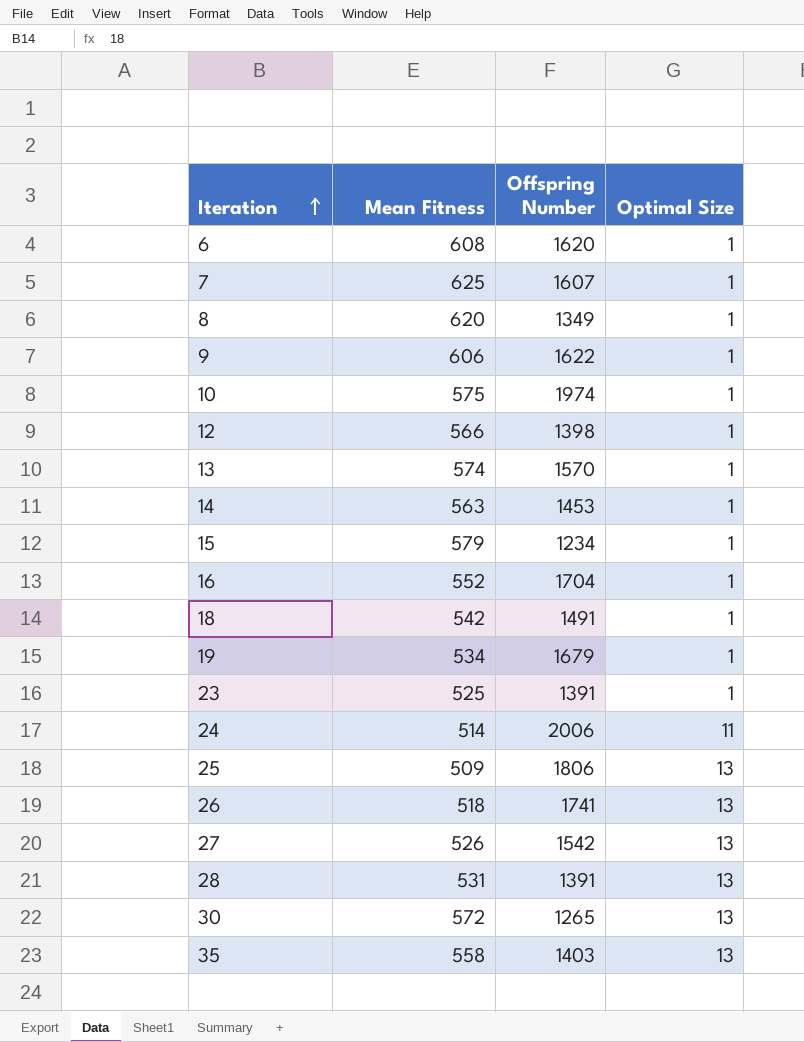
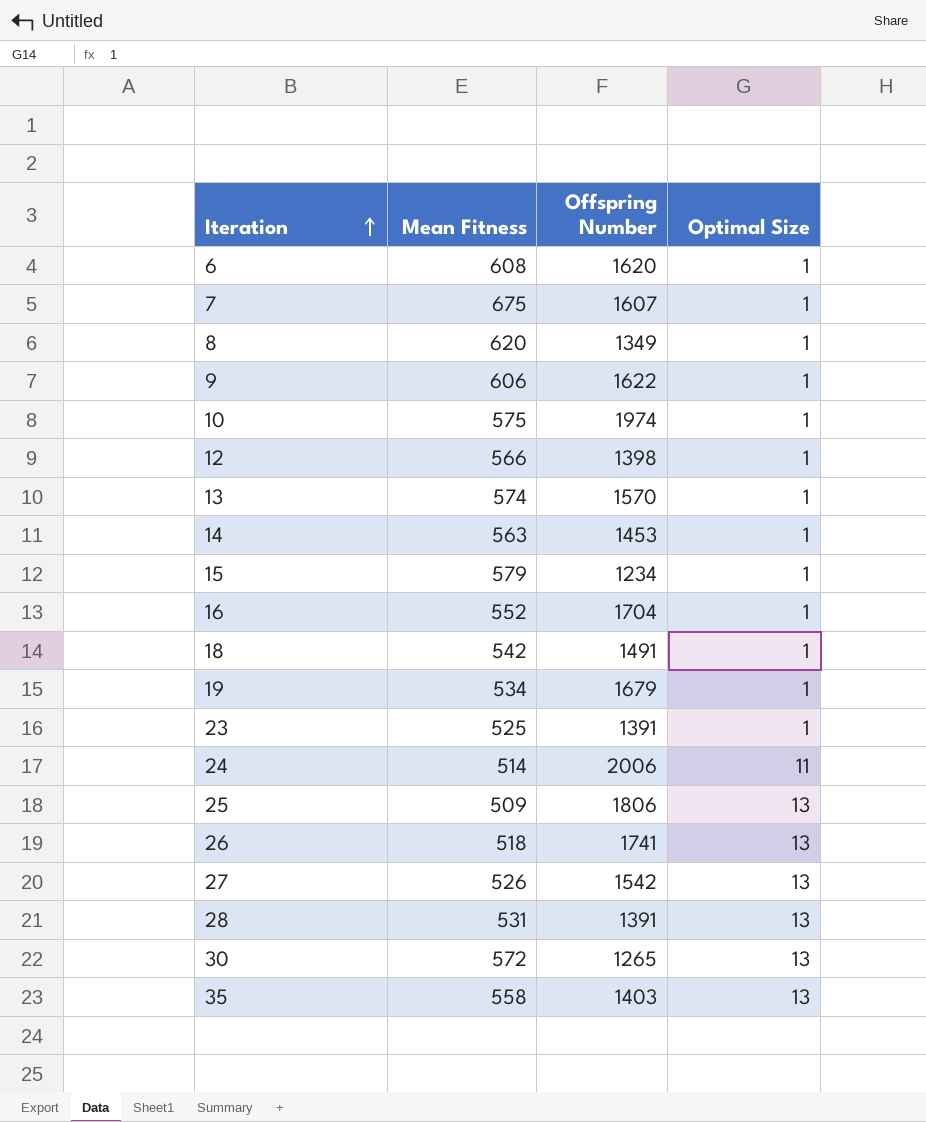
7 | Mean Fitness: 625 -> 675

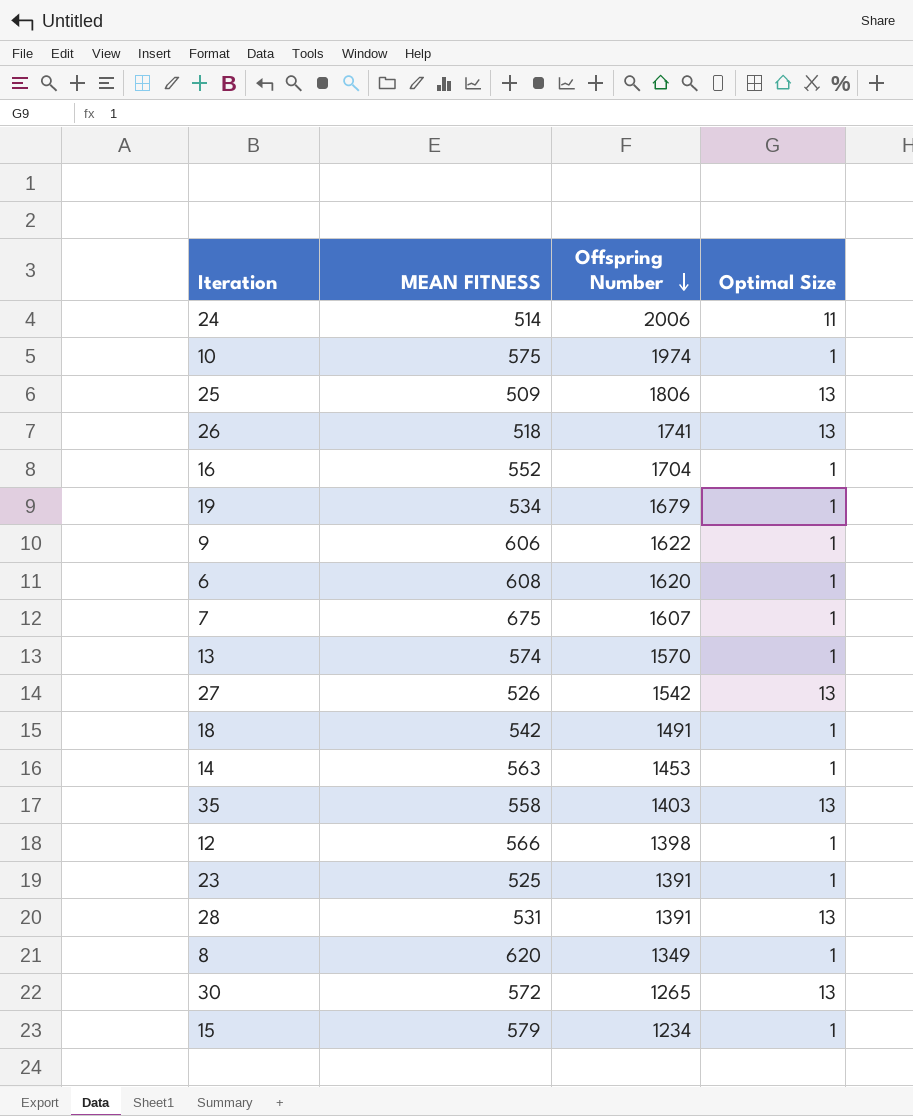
row order: Iteration ascending -> Offspring Number descending
column name: Mean Fitness -> MEAN FITNESS

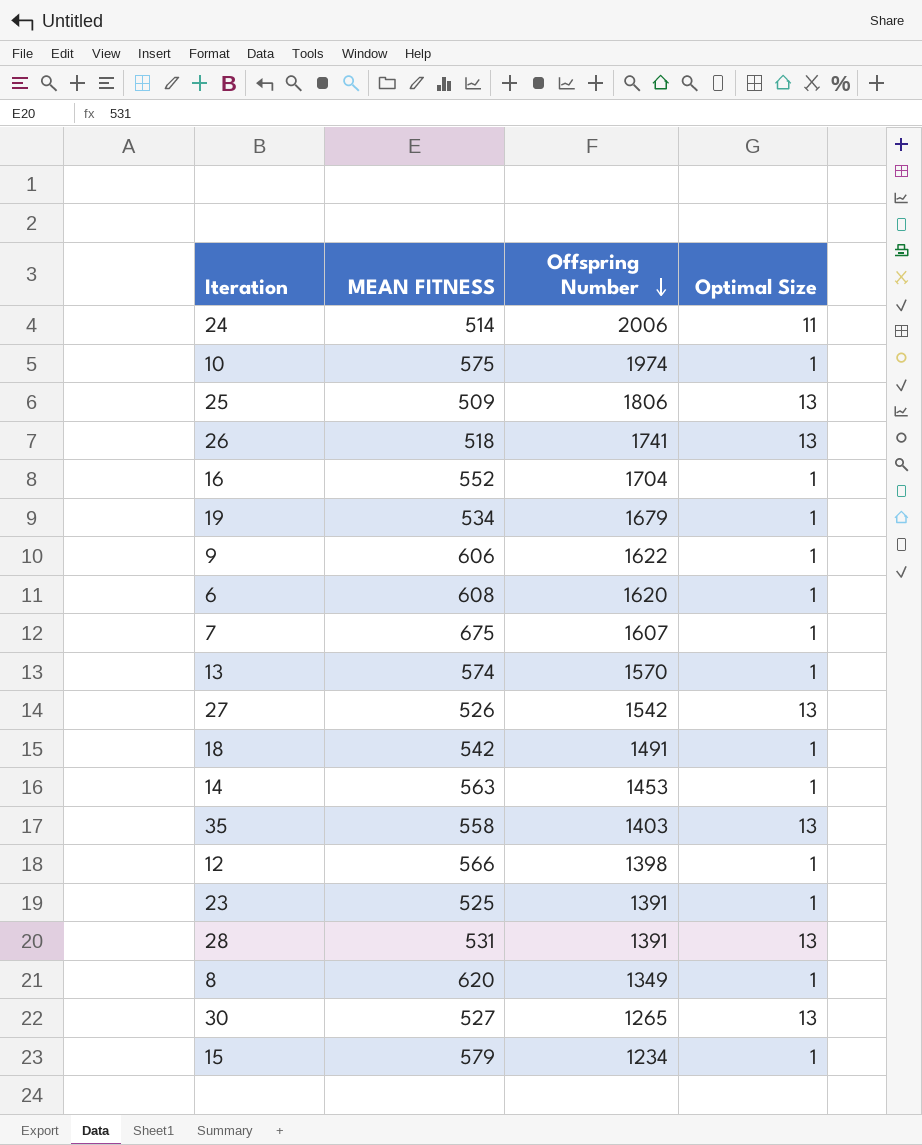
30 | MEAN FITNESS: 572 -> 527

